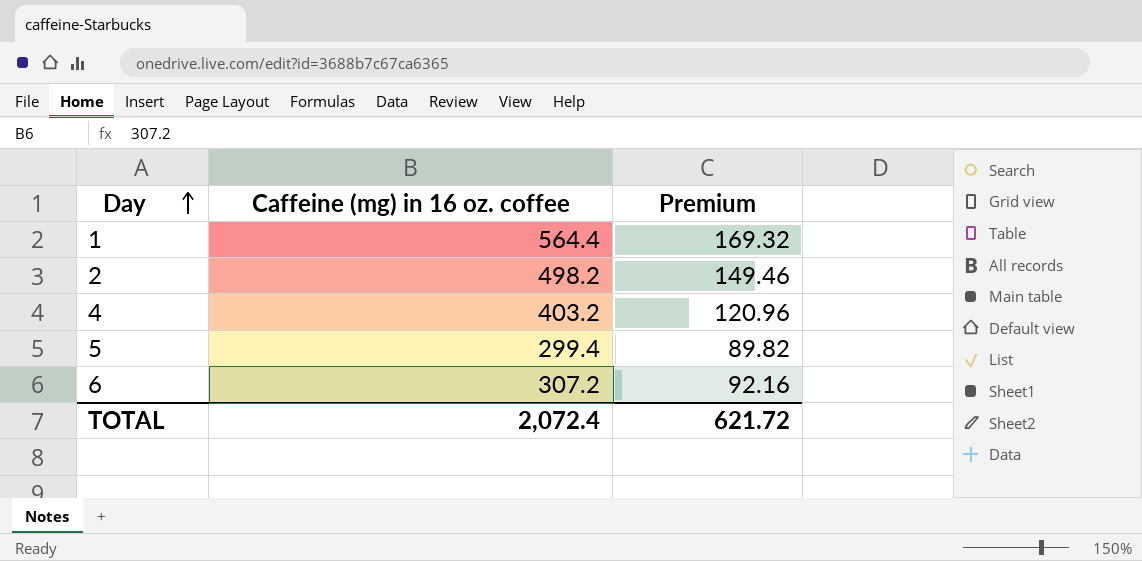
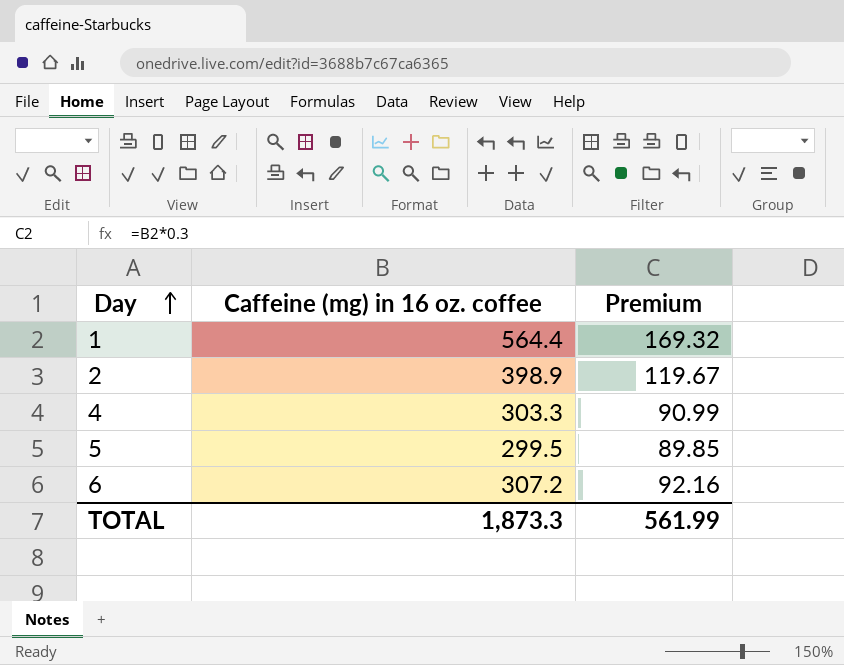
2 | Caffeine (mg) in 16 oz. coffee: 498.2 -> 398.9
2 | Premium: 149.46 -> 119.67
4 | Caffeine (mg) in 16 oz. coffee: 403.2 -> 303.3
4 | Premium: 120.96 -> 90.99
5 | Caffeine (mg) in 16 oz. coffee: 299.4 -> 299.5
5 | Premium: 89.82 -> 89.85
TOTAL | Caffeine (mg) in 16 oz. coffee: 2,072.4 -> 1,873.3
TOTAL | Premium: 621.72 -> 561.99

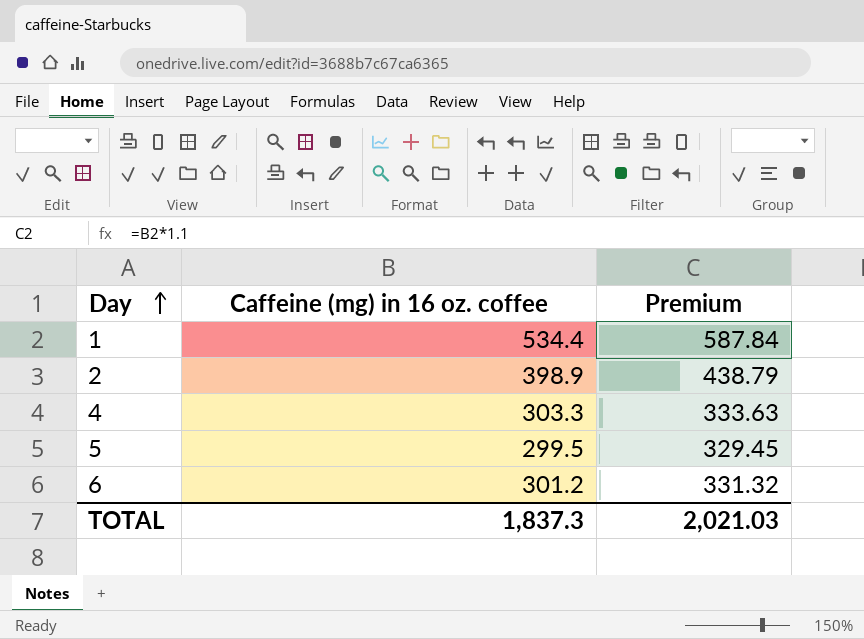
column Premium | formula: [Caffeine (mg) in 16 oz. coffee] * 0.3 -> [Caffeine (mg) in 16 oz. coffee] * 1.1
1 | Caffeine (mg) in 16 oz. coffee: 564.4 -> 534.4
6 | Caffeine (mg) in 16 oz. coffee: 307.2 -> 301.2
TOTAL | Caffeine (mg) in 16 oz. coffee: 1,873.3 -> 1,837.3
TOTAL | Premium: 561.99 -> 2,021.03

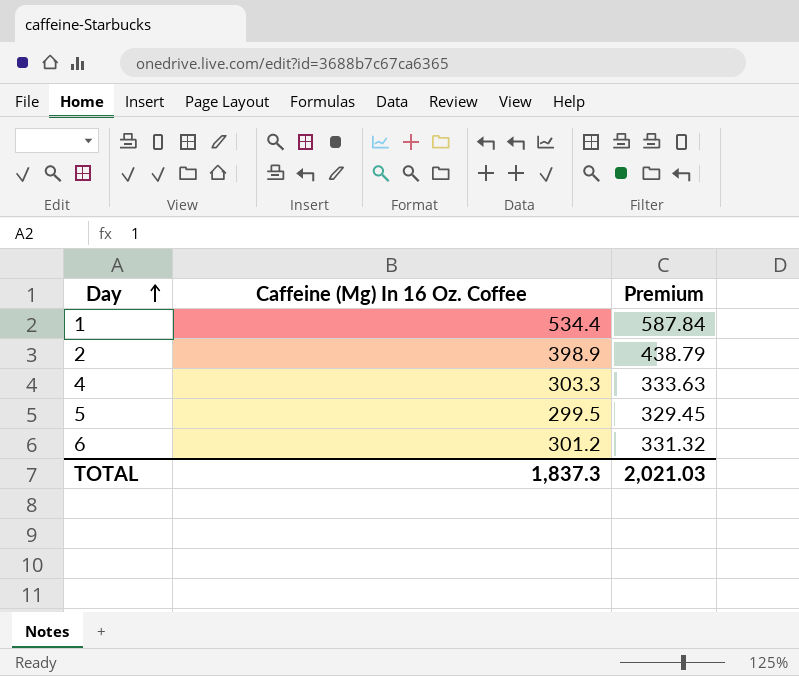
column name: Caffeine (mg) in 16 oz. coffee -> Caffeine (Mg) In 16 Oz. Coffee

